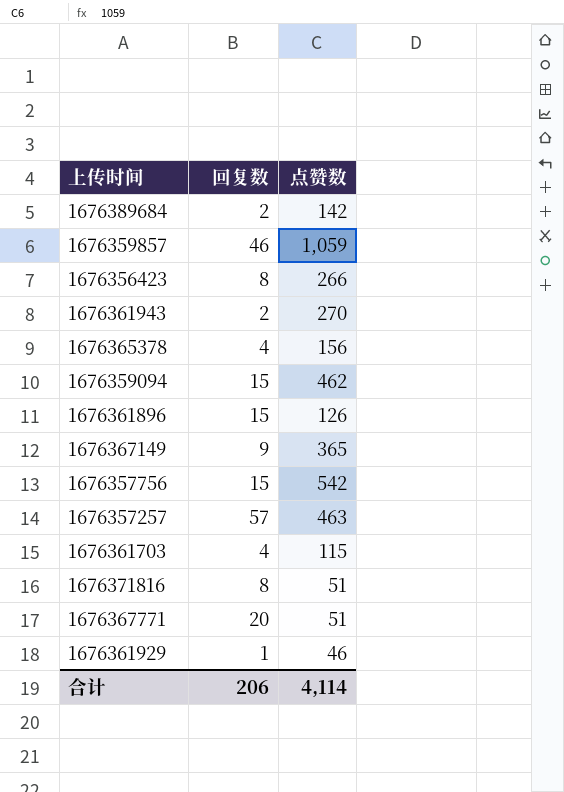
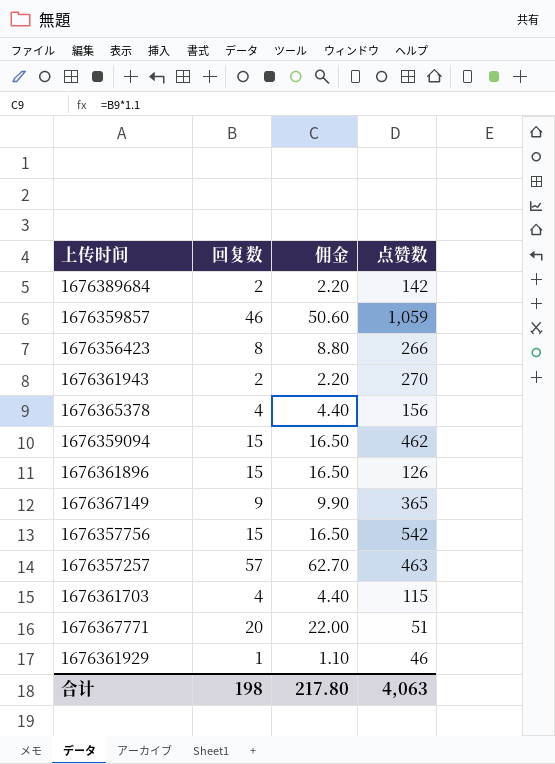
column 佣金 | formula: none -> [回复数] * 1.1
row 1676371816: 8 | 51 -> none
合计 | 回复数: 206 -> 198
合计 | 点赞数: 4,114 -> 4,063

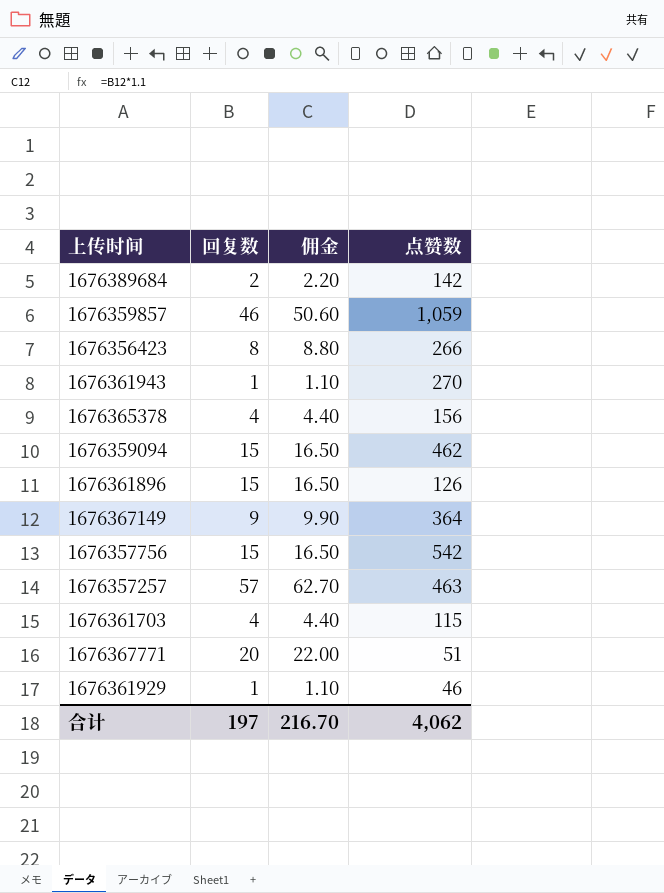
1676361943 | 回复数: 2 -> 1
1676361943 | 佣金: 2.20 -> 1.10
1676367149 | 点赞数: 365 -> 364
合计 | 回复数: 198 -> 197
合计 | 佣金: 217.80 -> 216.70
合计 | 点赞数: 4,063 -> 4,062

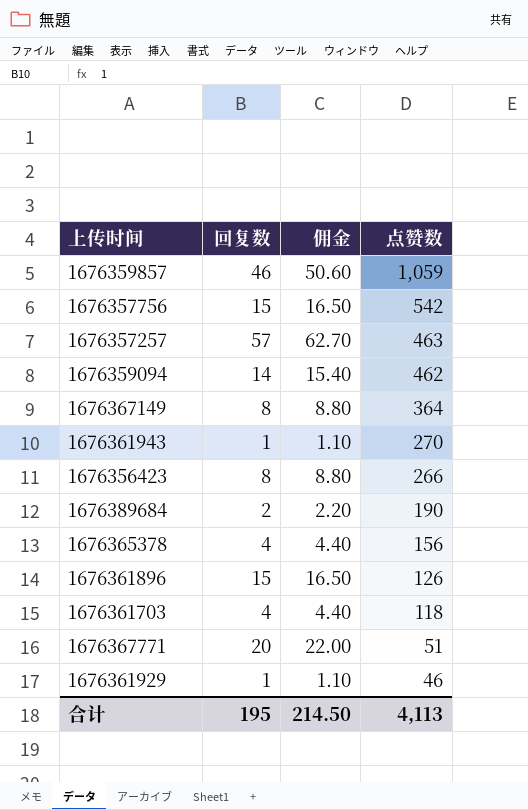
row order: none -> 点赞数 descending
1676359094 | 回复数: 15 -> 14
1676359094 | 佣金: 16.50 -> 15.40
1676367149 | 回复数: 9 -> 8
1676367149 | 佣金: 9.90 -> 8.80
1676389684 | 点赞数: 142 -> 190
1676361703 | 点赞数: 115 -> 118
合计 | 回复数: 197 -> 195
合计 | 佣金: 216.70 -> 214.50
合计 | 点赞数: 4,062 -> 4,113

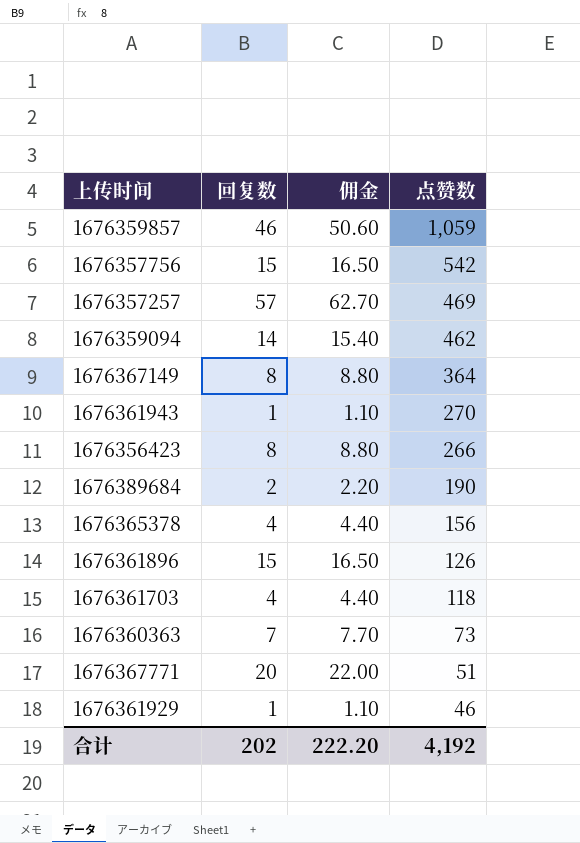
1676357257 | 点赞数: 463 -> 469
row 1676360363: none -> 7 | 7.70 | 73
合计 | 回复数: 195 -> 202
合计 | 佣金: 214.50 -> 222.20
合计 | 点赞数: 4,113 -> 4,192

